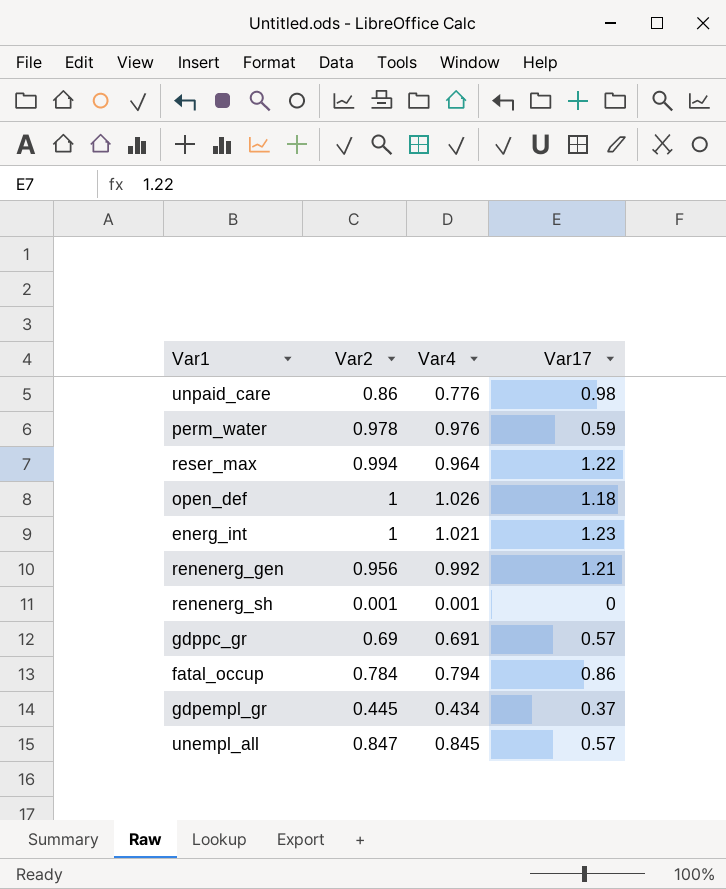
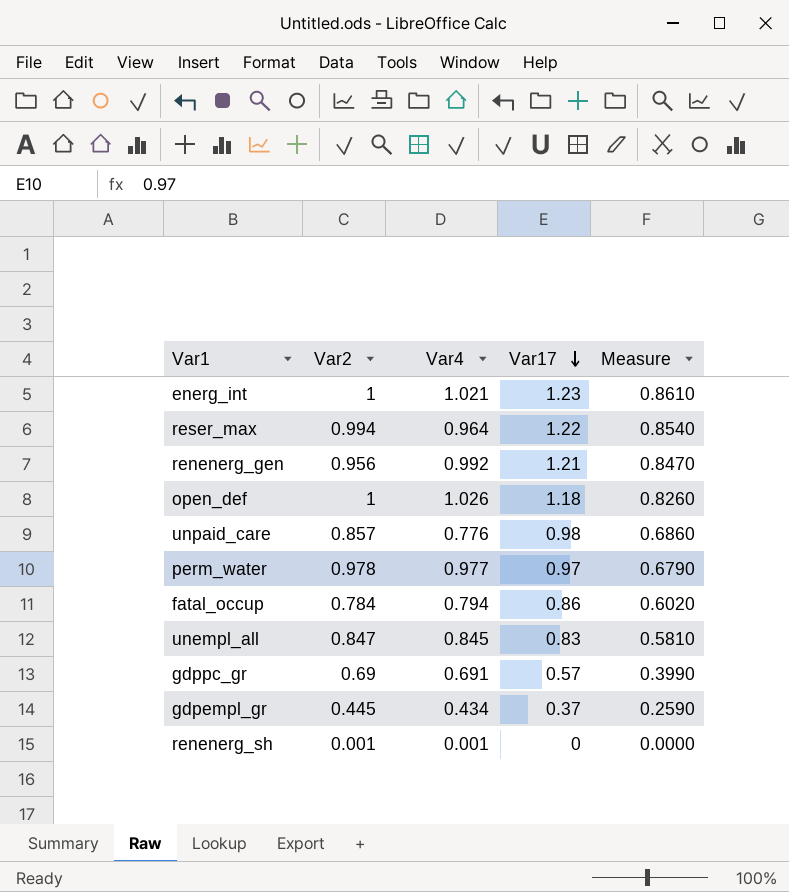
row order: none -> Var17 descending
column Measure | formula: none -> [Var17] * 0.7
unpaid_care | Var2: 0.86 -> 0.857
perm_water | Var4: 0.976 -> 0.977
perm_water | Var17: 0.59 -> 0.97
unempl_all | Var17: 0.57 -> 0.83

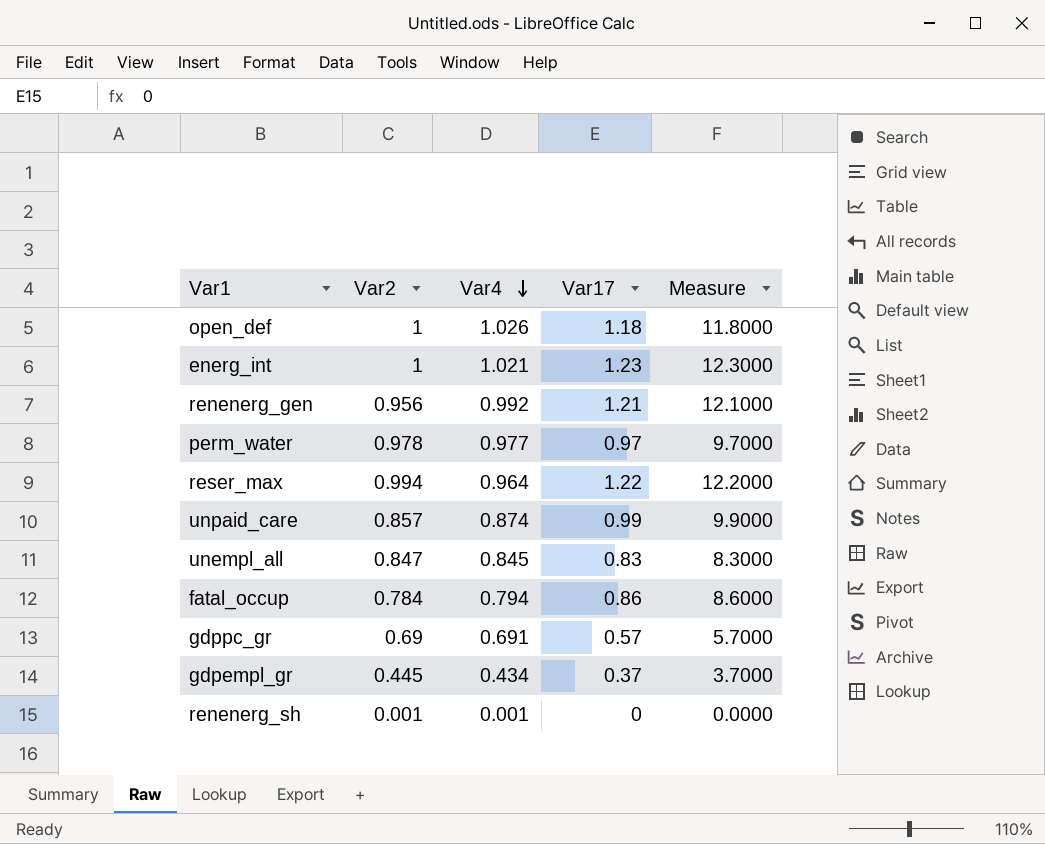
row order: Var17 descending -> Var4 descending
column Measure | formula: [Var17] * 0.7 -> [Var17] * 10
unpaid_care | Var4: 0.776 -> 0.874
unpaid_care | Var17: 0.98 -> 0.99

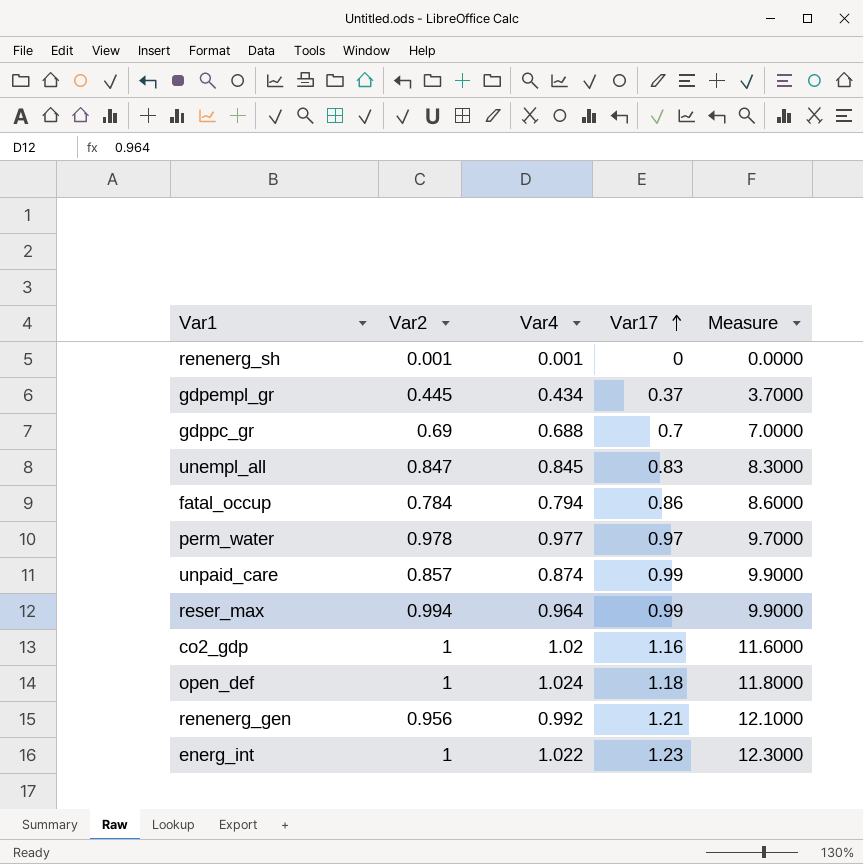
row order: Var4 descending -> Var17 ascending
gdppc_gr | Var4: 0.691 -> 0.688
gdppc_gr | Var17: 0.57 -> 0.7
gdppc_gr | Measure: 5.7000 -> 7.0000
reser_max | Var17: 1.22 -> 0.99
reser_max | Measure: 12.2000 -> 9.9000
row co2_gdp: none -> 1 | 1.02 | 1.16 | 11.6000
open_def | Var4: 1.026 -> 1.024
energ_int | Var4: 1.021 -> 1.022

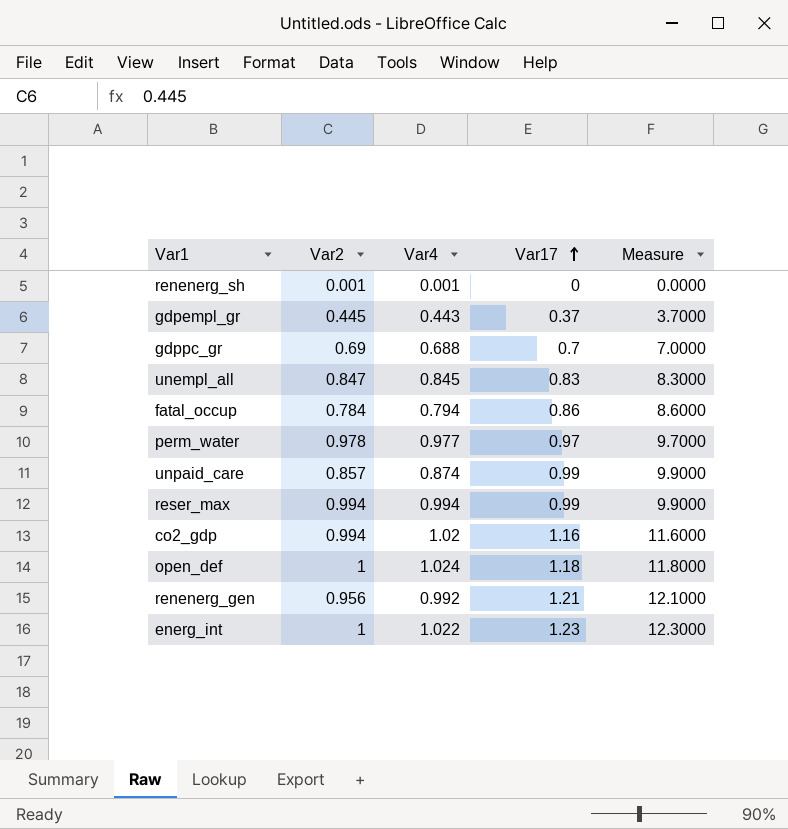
gdpempl_gr | Var4: 0.434 -> 0.443
reser_max | Var4: 0.964 -> 0.994
co2_gdp | Var2: 1 -> 0.994

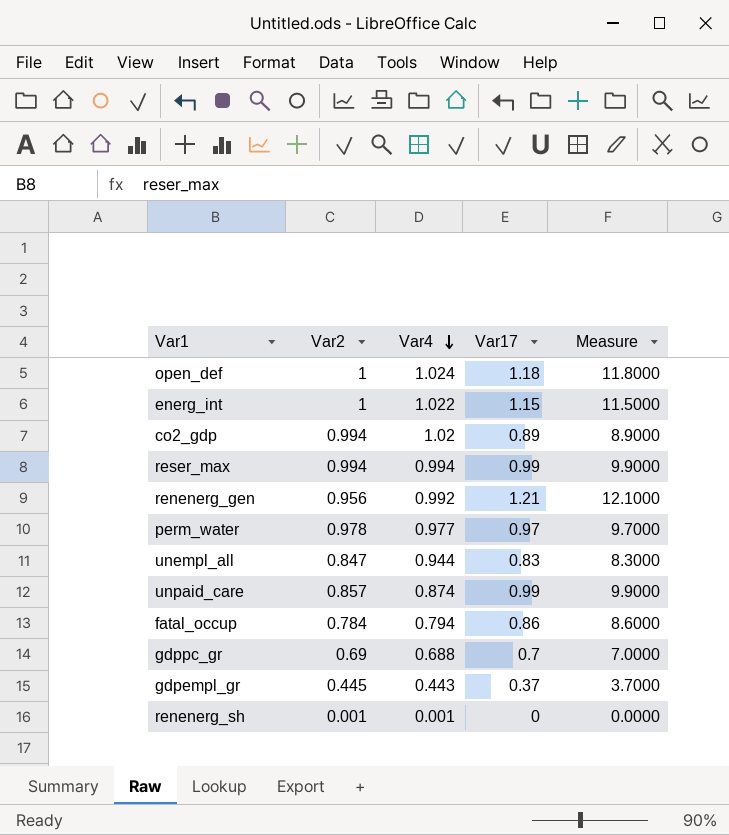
row order: Var17 ascending -> Var4 descending
energ_int | Var17: 1.23 -> 1.15
energ_int | Measure: 12.3000 -> 11.5000
co2_gdp | Var17: 1.16 -> 0.89
co2_gdp | Measure: 11.6000 -> 8.9000
unempl_all | Var4: 0.845 -> 0.944

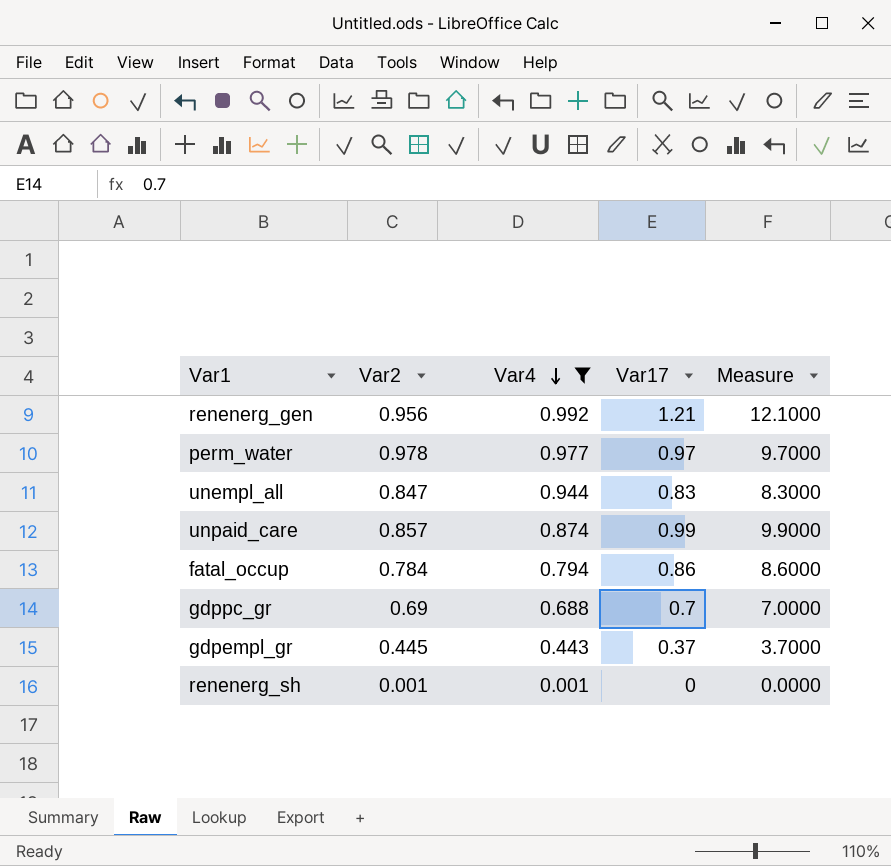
filter: none -> Var4 <= 0.992

